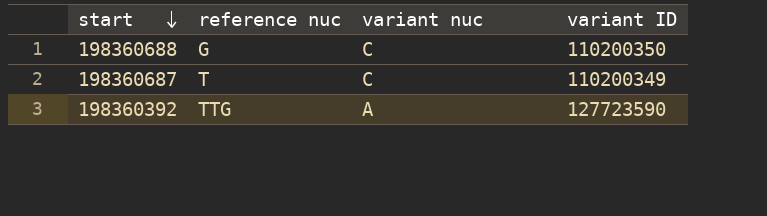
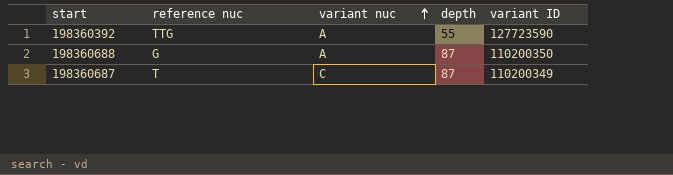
row order: start descending -> variant nuc ascending
column depth | position: none -> 4
198360688 | variant nuc: C -> A

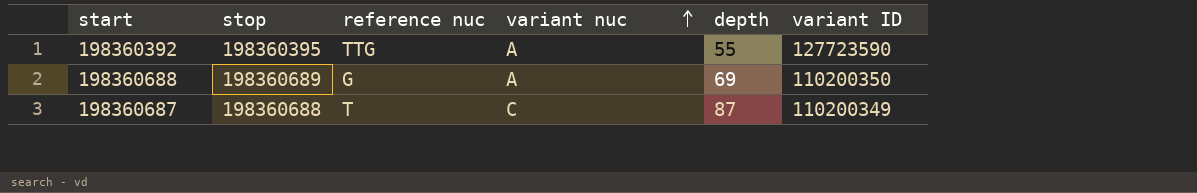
column stop | position: none -> 2
198360688 | depth: 87 -> 69

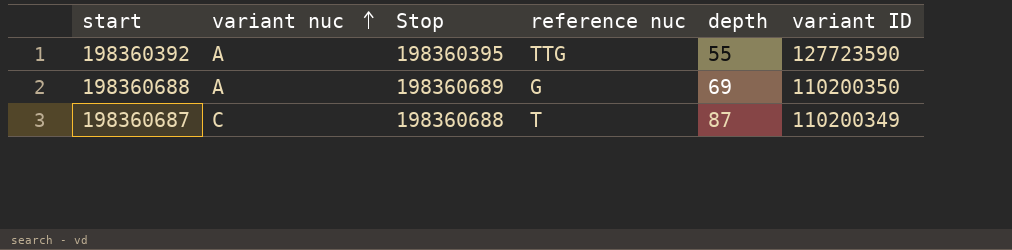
column variant nuc | position: 4 -> 2
column name: stop -> Stop

